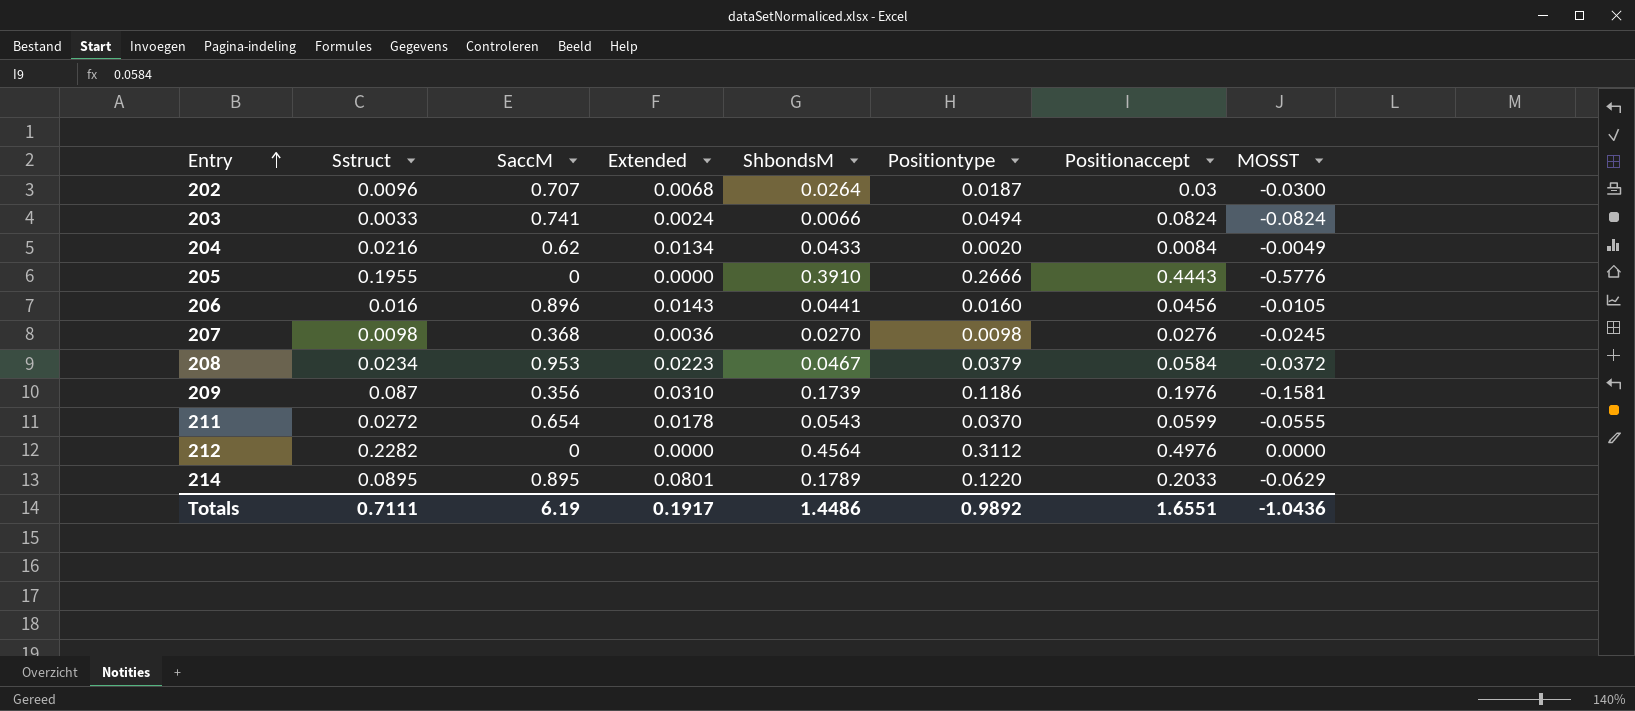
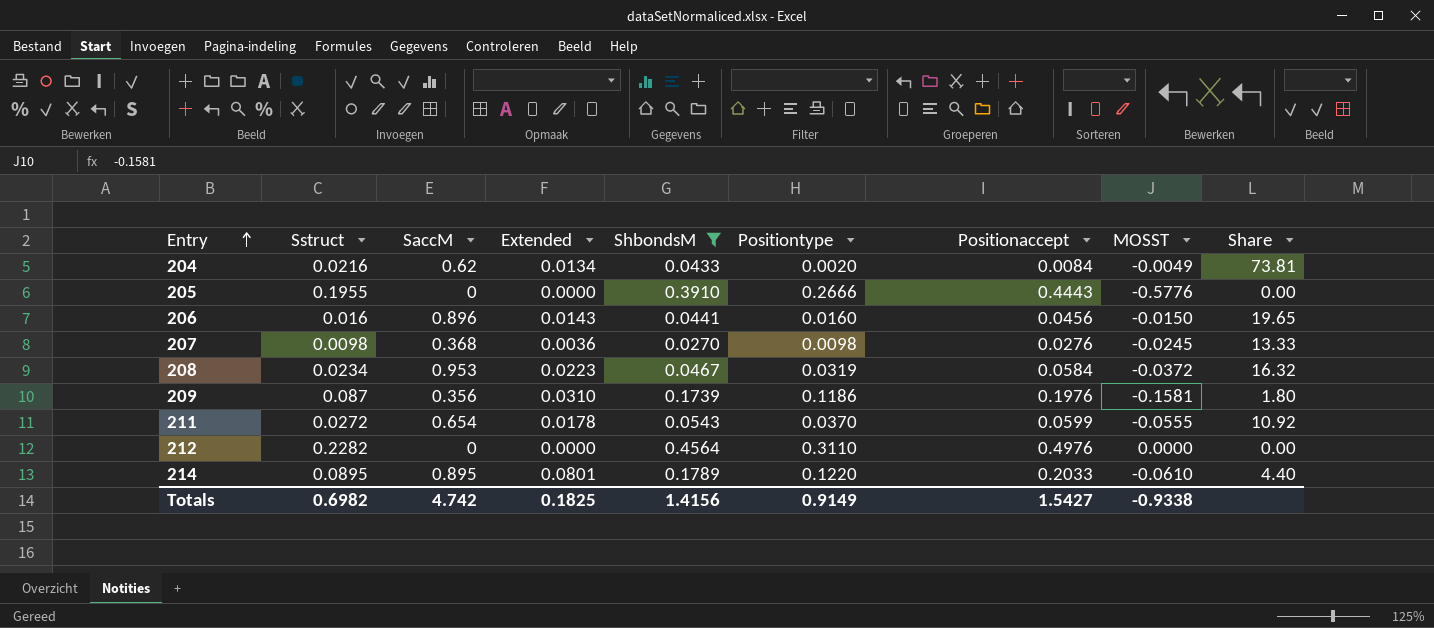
filter: none -> ShbondsM >= 0.0270
column Share | formula: none -> [SaccM] / [Positionaccept]
206 | MOSST: -0.0105 -> -0.0150
208 | Positiontype: 0.0379 -> 0.0319
212 | Positiontype: 0.3112 -> 0.3110
214 | MOSST: -0.0629 -> -0.0610
Totals | Sstruct: 0.7111 -> 0.6982
Totals | SaccM: 6.19 -> 4.742
Totals | Extended: 0.1917 -> 0.1825
Totals | ShbondsM: 1.4486 -> 1.4156
Totals | Positiontype: 0.9892 -> 0.9149
Totals | Positionaccept: 1.6551 -> 1.5427
Totals | MOSST: -1.0436 -> -0.9338

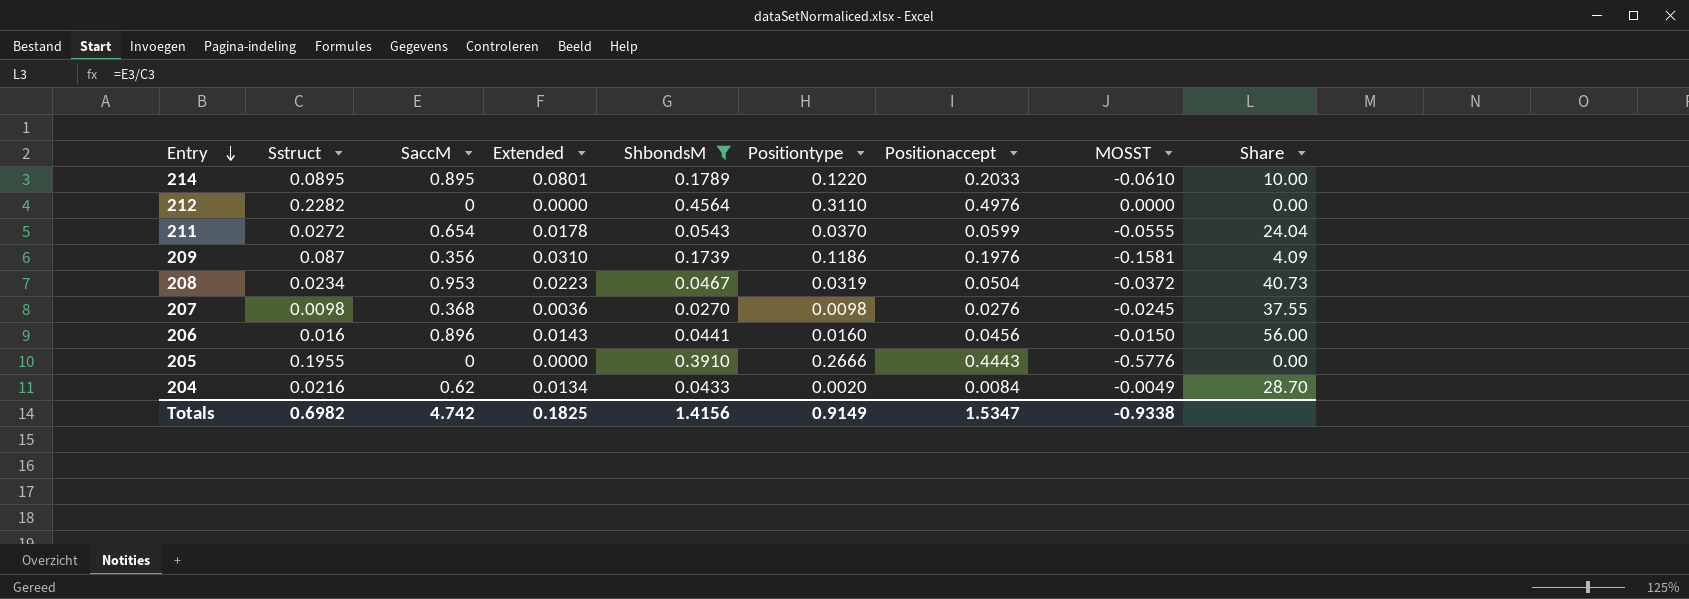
row order: Entry ascending -> Entry descending
column Share | formula: [SaccM] / [Positionaccept] -> [SaccM] / [Sstruct]
208 | Positionaccept: 0.0584 -> 0.0504
Totals | Positionaccept: 1.5427 -> 1.5347

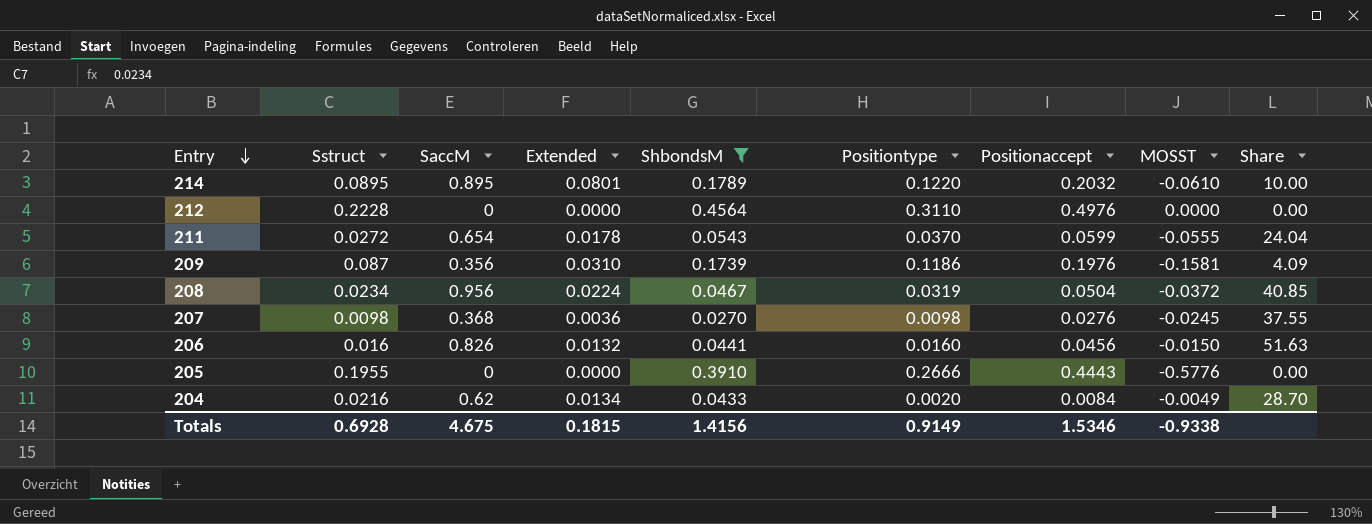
214 | Positionaccept: 0.2033 -> 0.2032
212 | Sstruct: 0.2282 -> 0.2228
208 | SaccM: 0.953 -> 0.956
208 | Extended: 0.0223 -> 0.0224
208 | Share: 40.73 -> 40.85
206 | SaccM: 0.896 -> 0.826
206 | Extended: 0.0143 -> 0.0132
206 | Share: 56.00 -> 51.63
Totals | Sstruct: 0.6982 -> 0.6928
Totals | SaccM: 4.742 -> 4.675
Totals | Extended: 0.1825 -> 0.1815
Totals | Positionaccept: 1.5347 -> 1.5346

